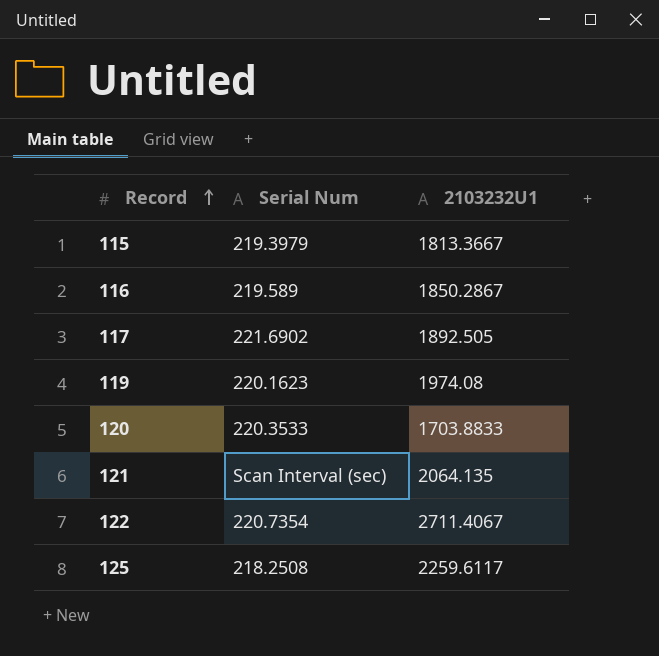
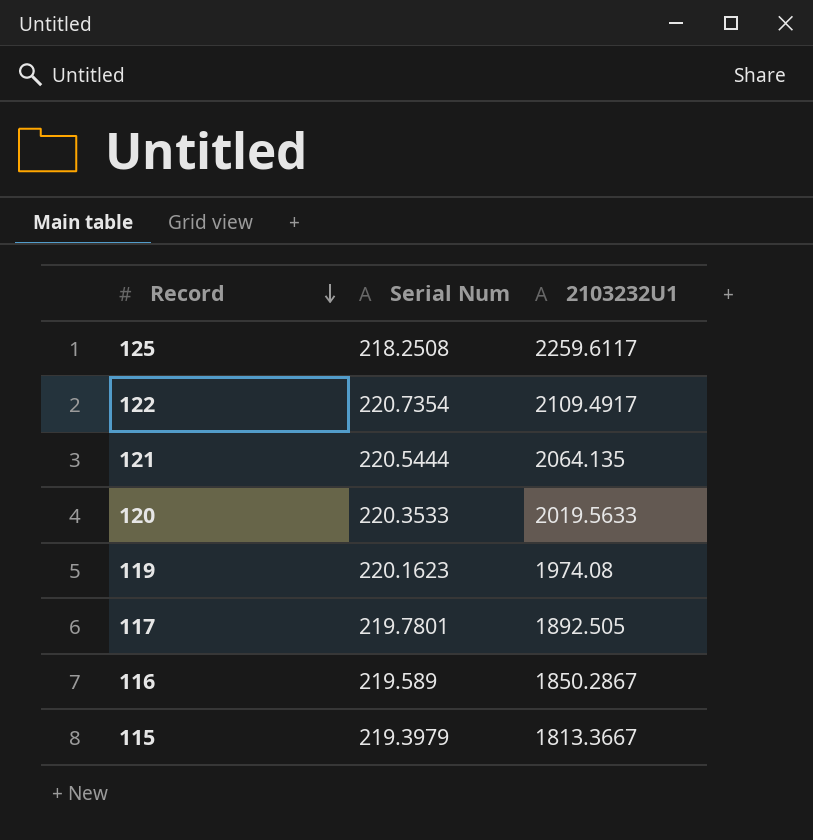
row order: Record ascending -> Record descending
122 | 2103232U1: 2711.4067 -> 2109.4917
121 | Serial Num: Scan Interval (sec) -> 220.5444
120 | 2103232U1: 1703.8833 -> 2019.5633
117 | Serial Num: 221.6902 -> 219.7801

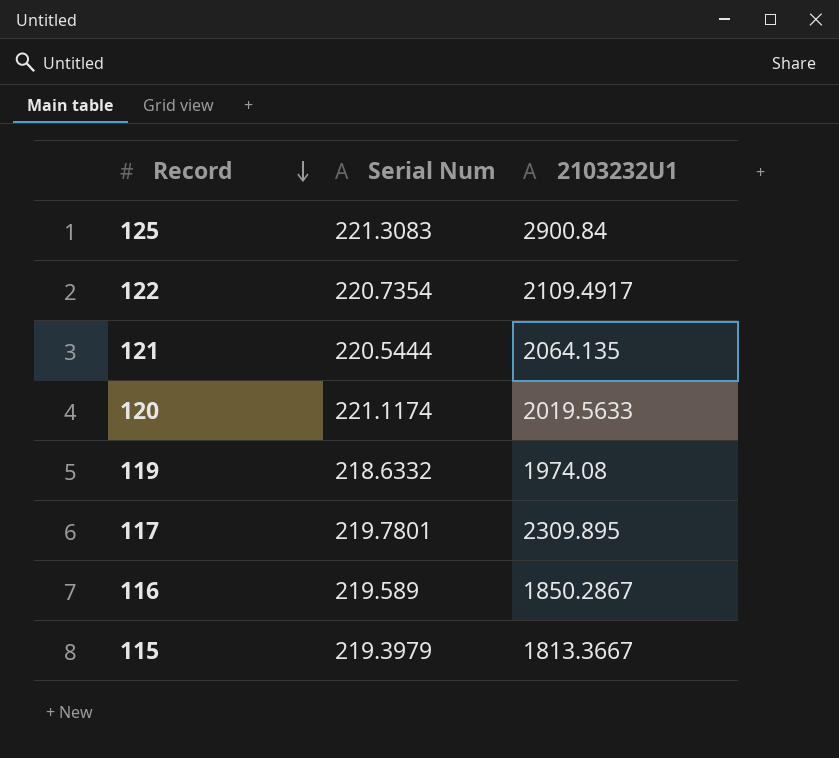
125 | Serial Num: 218.2508 -> 221.3083
125 | 2103232U1: 2259.6117 -> 2900.84
120 | Serial Num: 220.3533 -> 221.1174
119 | Serial Num: 220.1623 -> 218.6332
117 | 2103232U1: 1892.505 -> 2309.895

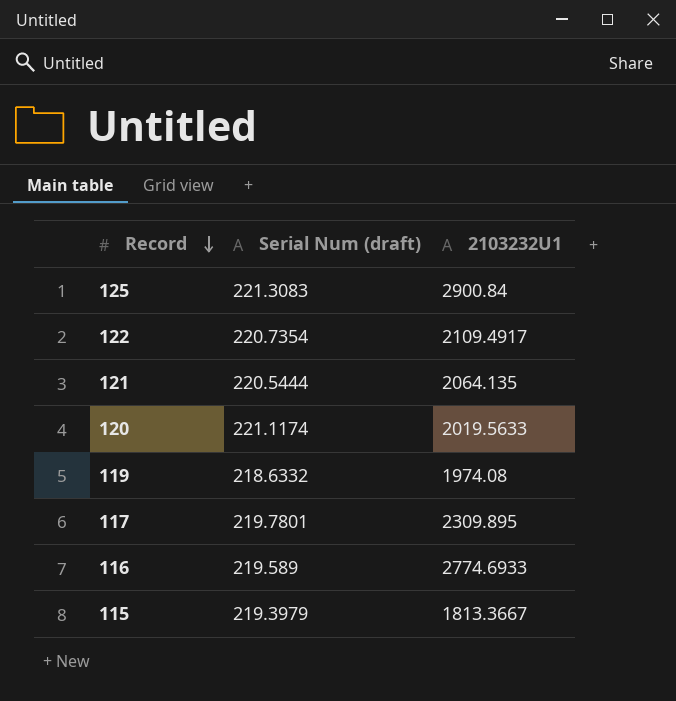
column name: Serial Num -> Serial Num (draft)
116 | 2103232U1: 1850.2867 -> 2774.6933

